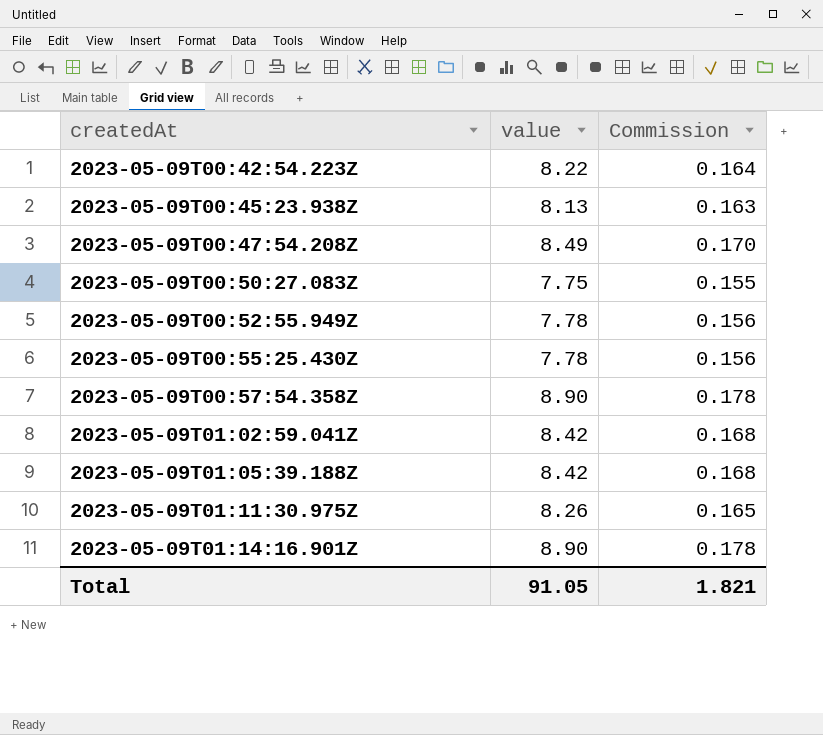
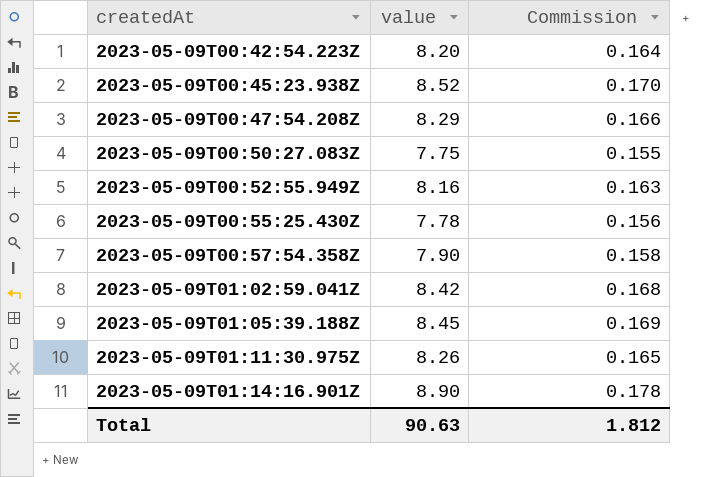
2023-05-09T00:42:54.223Z | value: 8.22 -> 8.20
2023-05-09T00:45:23.938Z | value: 8.13 -> 8.52
2023-05-09T00:45:23.938Z | Commission: 0.163 -> 0.170
2023-05-09T00:47:54.208Z | value: 8.49 -> 8.29
2023-05-09T00:47:54.208Z | Commission: 0.170 -> 0.166
2023-05-09T00:52:55.949Z | value: 7.78 -> 8.16
2023-05-09T00:52:55.949Z | Commission: 0.156 -> 0.163
2023-05-09T00:57:54.358Z | value: 8.90 -> 7.90
2023-05-09T00:57:54.358Z | Commission: 0.178 -> 0.158
2023-05-09T01:05:39.188Z | value: 8.42 -> 8.45
2023-05-09T01:05:39.188Z | Commission: 0.168 -> 0.169
Total | value: 91.05 -> 90.63
Total | Commission: 1.821 -> 1.812

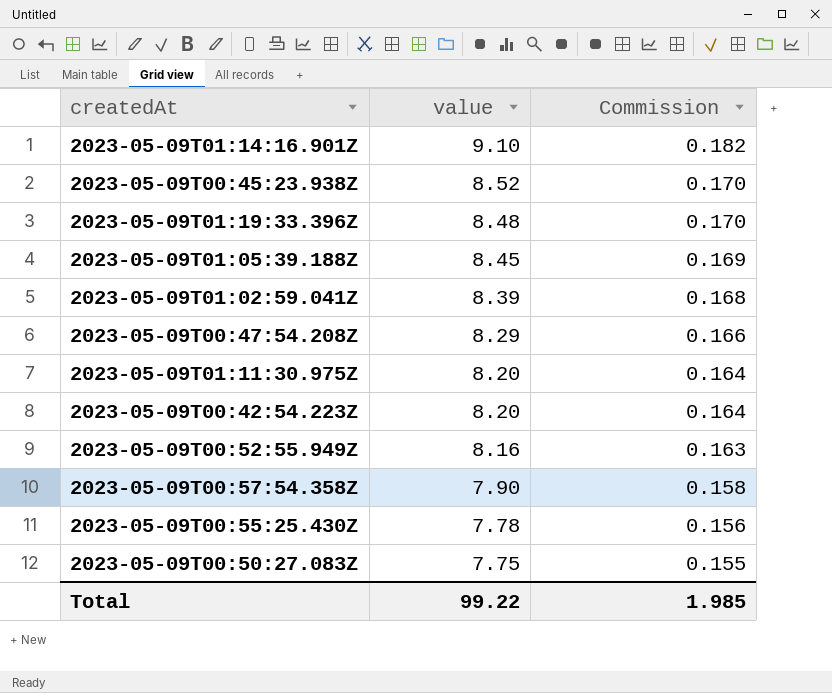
row order: createdAt ascending -> value descending
2023-05-09T01:14:16.901Z | value: 8.90 -> 9.10
2023-05-09T01:14:16.901Z | Commission: 0.178 -> 0.182
row 2023-05-09T01:19:33.396Z: none -> 8.48 | 0.170
2023-05-09T01:02:59.041Z | value: 8.42 -> 8.39
2023-05-09T01:11:30.975Z | value: 8.26 -> 8.20
2023-05-09T01:11:30.975Z | Commission: 0.165 -> 0.164
Total | value: 90.63 -> 99.22
Total | Commission: 1.812 -> 1.985

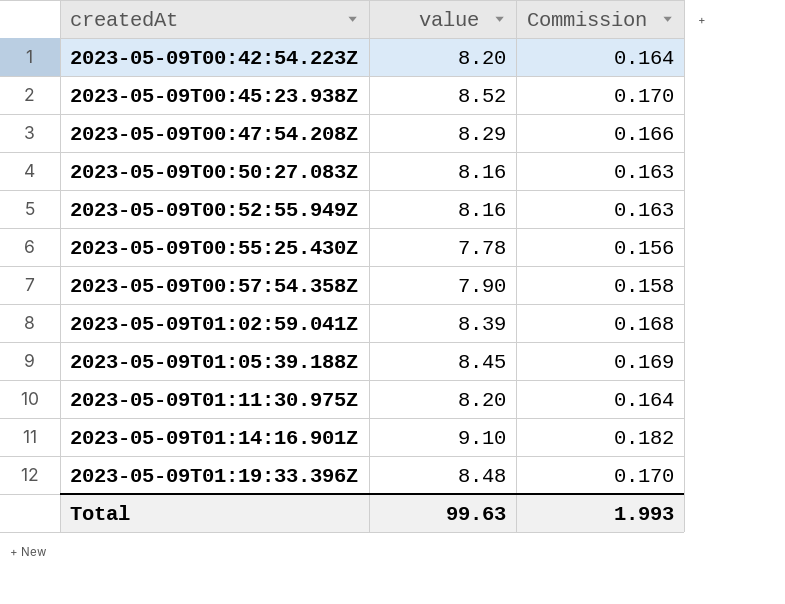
row order: value descending -> createdAt ascending
2023-05-09T00:50:27.083Z | value: 7.75 -> 8.16
2023-05-09T00:50:27.083Z | Commission: 0.155 -> 0.163
Total | value: 99.22 -> 99.63
Total | Commission: 1.985 -> 1.993

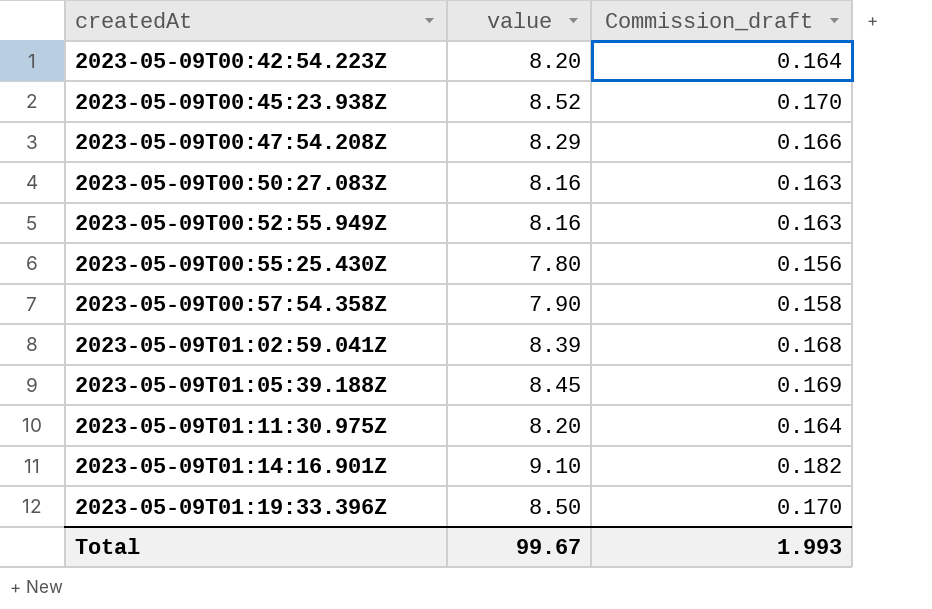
column name: Commission -> Commission_draft
2023-05-09T00:55:25.430Z | value: 7.78 -> 7.80
2023-05-09T01:19:33.396Z | value: 8.48 -> 8.50
Total | value: 99.63 -> 99.67

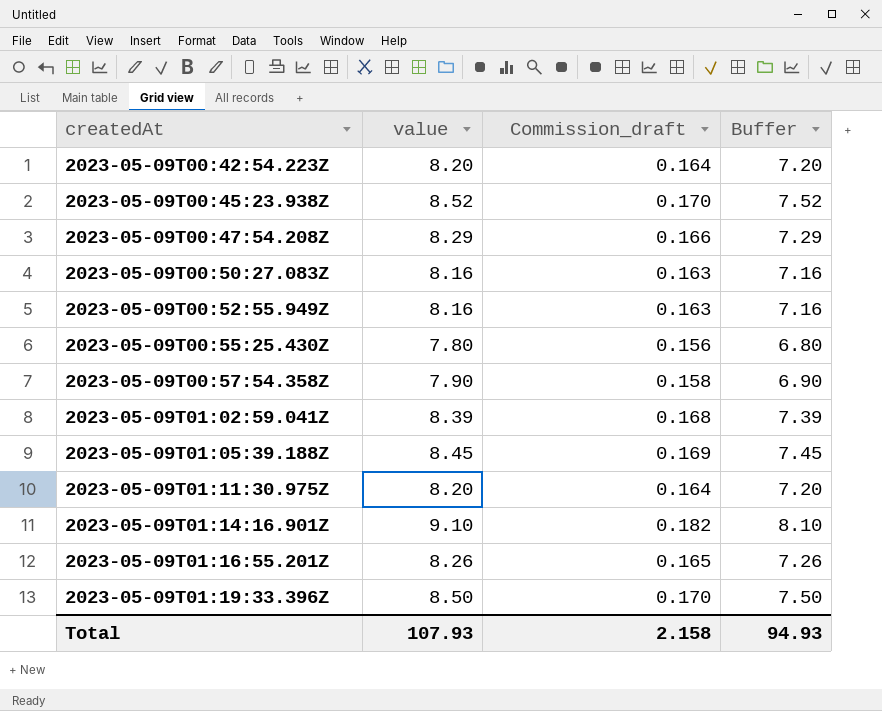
column Buffer | formula: none -> [value] - 1
row 2023-05-09T01:16:55.201Z: none -> 8.26 | 0.165 | 7.26
Total | value: 99.67 -> 107.93
Total | Commission_draft: 1.993 -> 2.158

